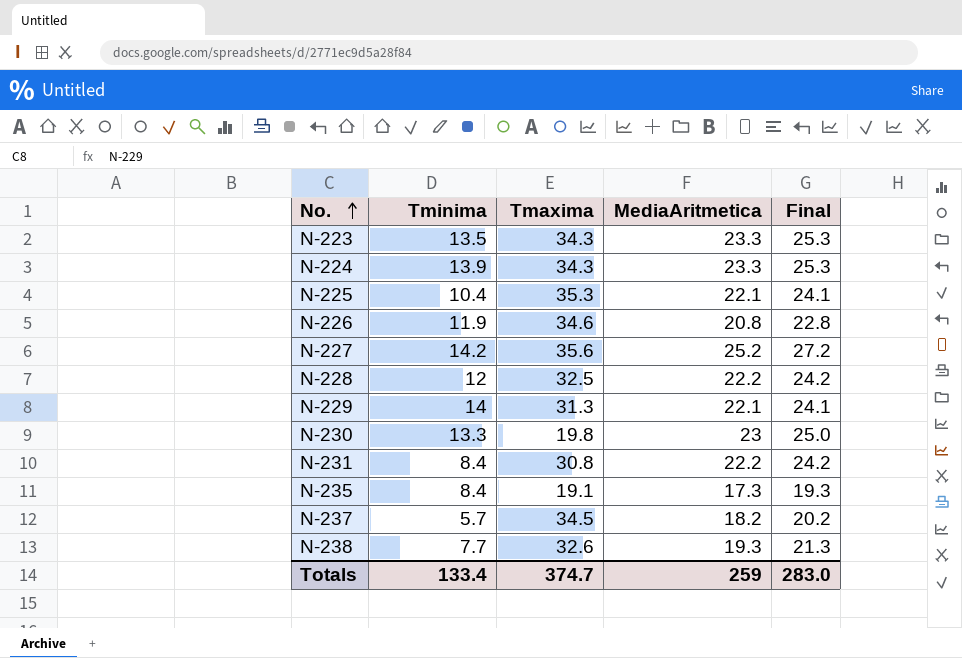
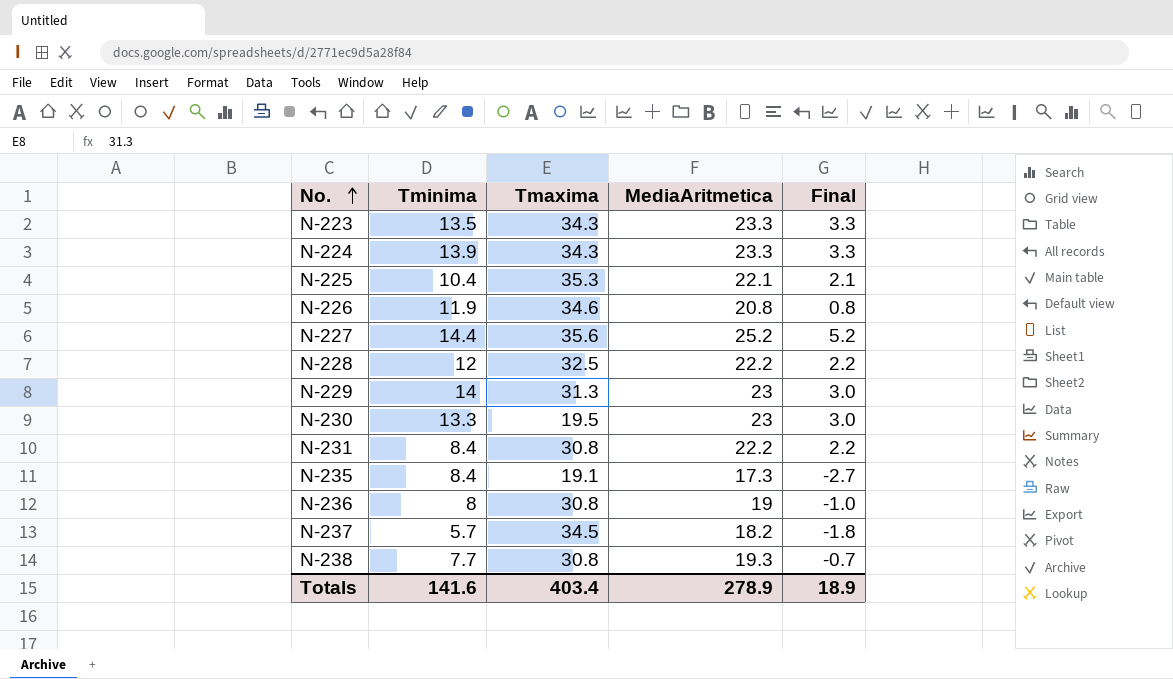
column Final | formula: [MediaAritmetica] + 2 -> [MediaAritmetica] - 20
N-227 | Tminima: 14.2 -> 14.4
N-229 | MediaAritmetica: 22.1 -> 23
N-230 | Tmaxima: 19.8 -> 19.5
row N-236: none -> 8 | 30.8 | 19 | -1.0
N-238 | Tmaxima: 32.6 -> 30.8
Totals | Tminima: 133.4 -> 141.6
Totals | Tmaxima: 374.7 -> 403.4
Totals | MediaAritmetica: 259 -> 278.9
Totals | Final: 283.0 -> 18.9

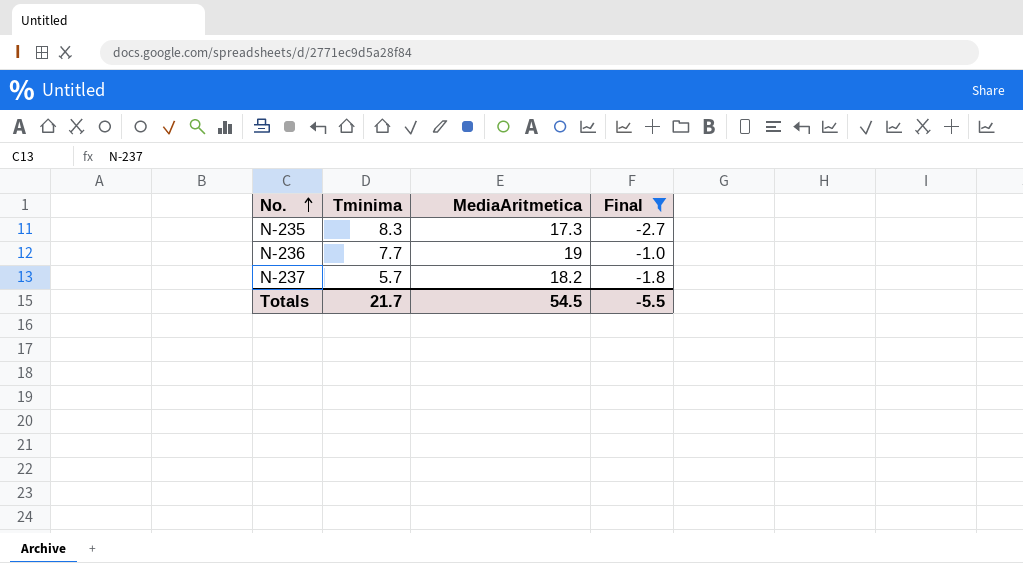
filter: none -> Final <= -1.0
column Tmaxima | position: 3 -> none
N-235 | Tminima: 8.4 -> 8.3
N-236 | Tminima: 8 -> 7.7
Totals | Tminima: 141.6 -> 21.7
Totals | MediaAritmetica: 278.9 -> 54.5
Totals | Final: 18.9 -> -5.5

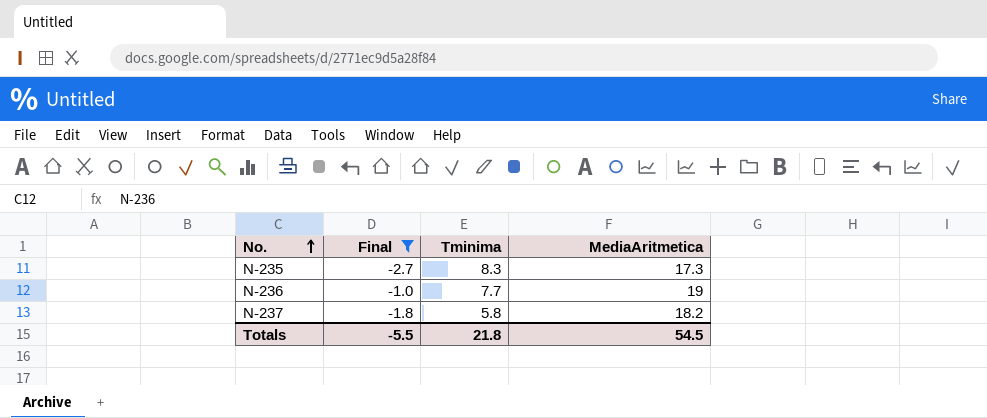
column Final | position: 4 -> 2
N-237 | Tminima: 5.7 -> 5.8
Totals | Tminima: 21.7 -> 21.8

